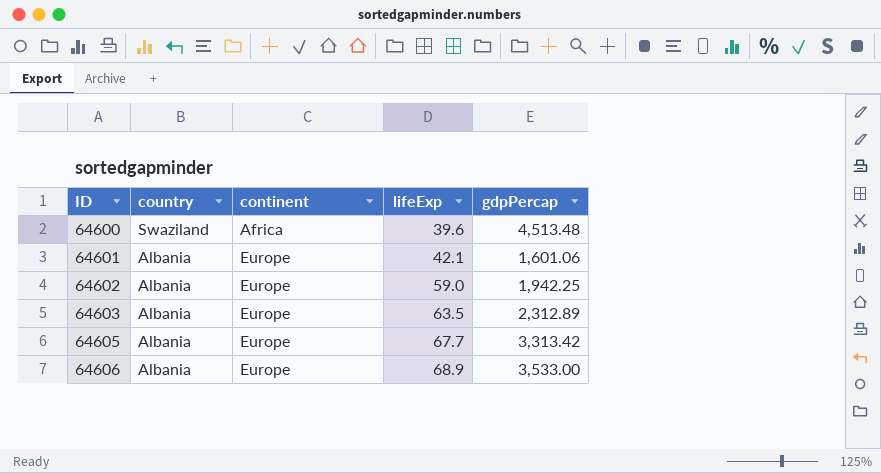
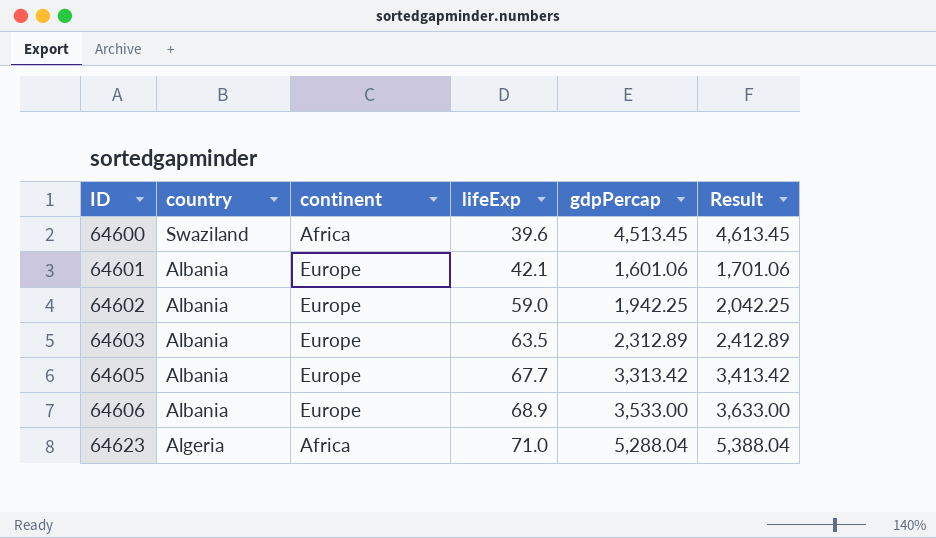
column Result | formula: none -> [gdpPercap] + 100
64600 | gdpPercap: 4,513.48 -> 4,513.45
row 64623: none -> Algeria | Africa | 71.0 | 5,288.04 | 5,388.04

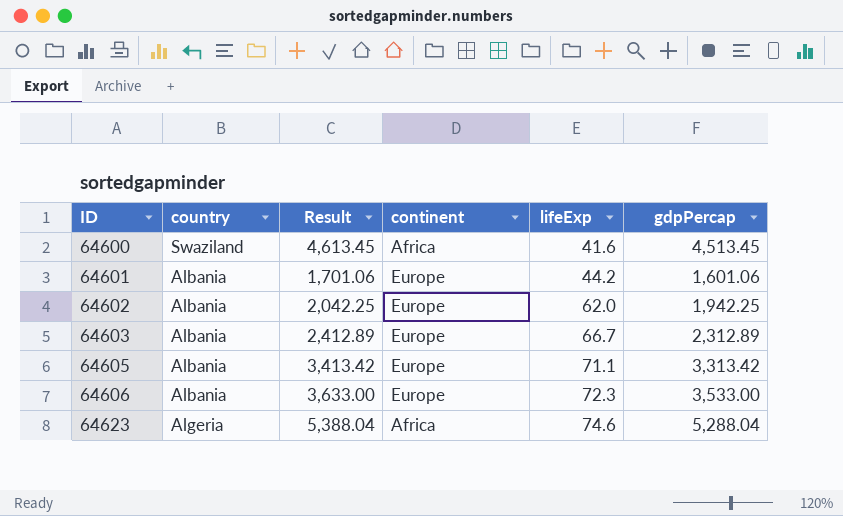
column Result | position: 6 -> 3
64600 | lifeExp: 39.6 -> 41.6
64601 | lifeExp: 42.1 -> 44.2
64602 | lifeExp: 59.0 -> 62.0
64603 | lifeExp: 63.5 -> 66.7
64605 | lifeExp: 67.7 -> 71.1
64606 | lifeExp: 68.9 -> 72.3
64623 | lifeExp: 71.0 -> 74.6

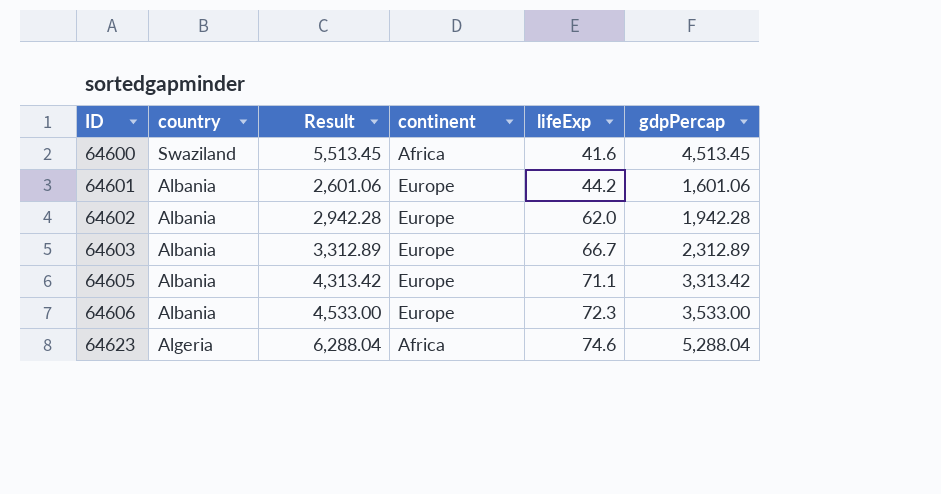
column Result | formula: [gdpPercap] + 100 -> [gdpPercap] + 1000
64602 | gdpPercap: 1,942.25 -> 1,942.28

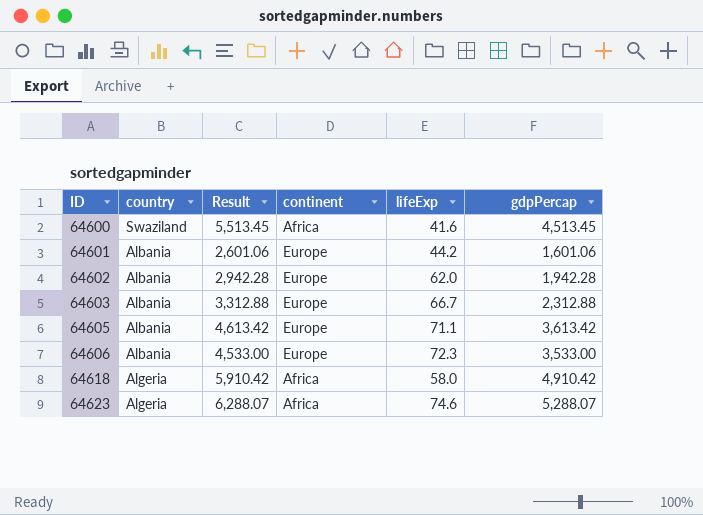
64603 | Result: 3,312.89 -> 3,312.88
64603 | gdpPercap: 2,312.89 -> 2,312.88
64605 | Result: 4,313.42 -> 4,613.42
64605 | gdpPercap: 3,313.42 -> 3,613.42
row 64618: none -> Algeria | 5,910.42 | Africa | 58.0 | 4,910.42
64623 | Result: 6,288.04 -> 6,288.07
64623 | gdpPercap: 5,288.04 -> 5,288.07

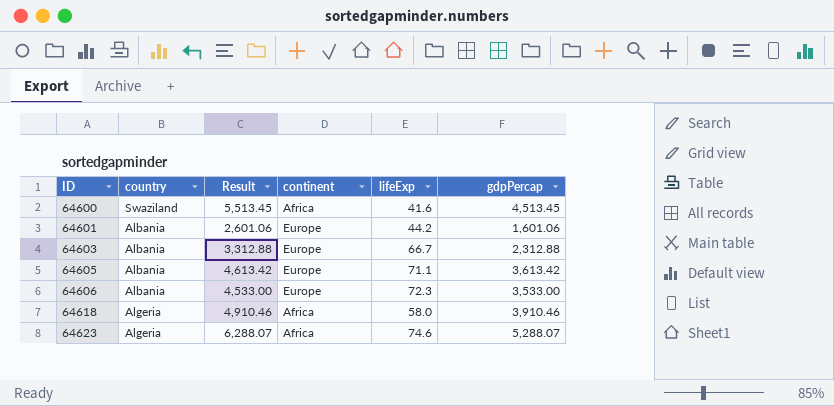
row 64602: Albania | 2,942.28 | Europe | 62.0 | 1,942.28 -> none
64618 | Result: 5,910.42 -> 4,910.46
64618 | gdpPercap: 4,910.42 -> 3,910.46

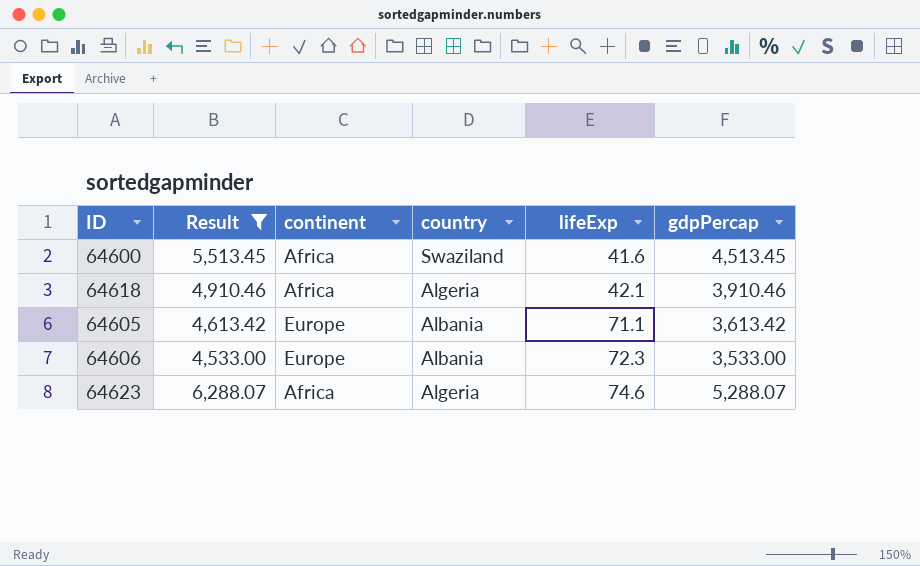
filter: none -> Result >= 4,533.00
row order: ID ascending -> lifeExp ascending
column country | position: 2 -> 4
64618 | lifeExp: 58.0 -> 42.1

